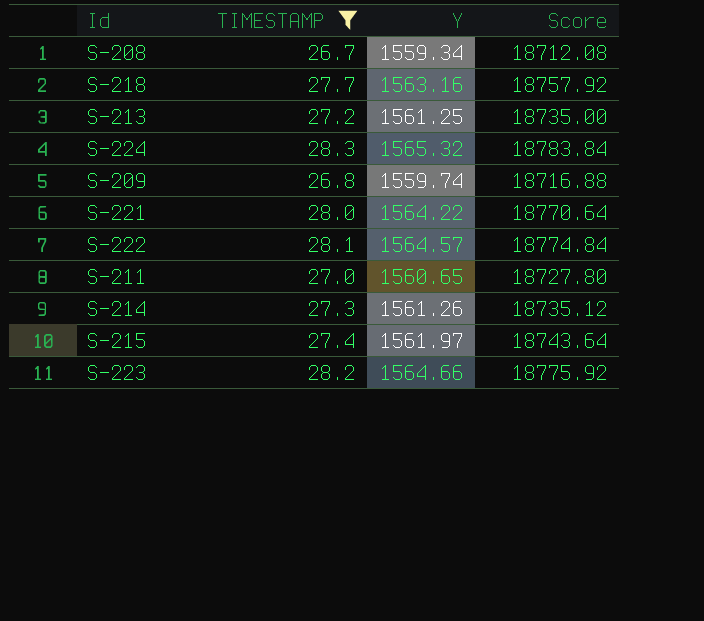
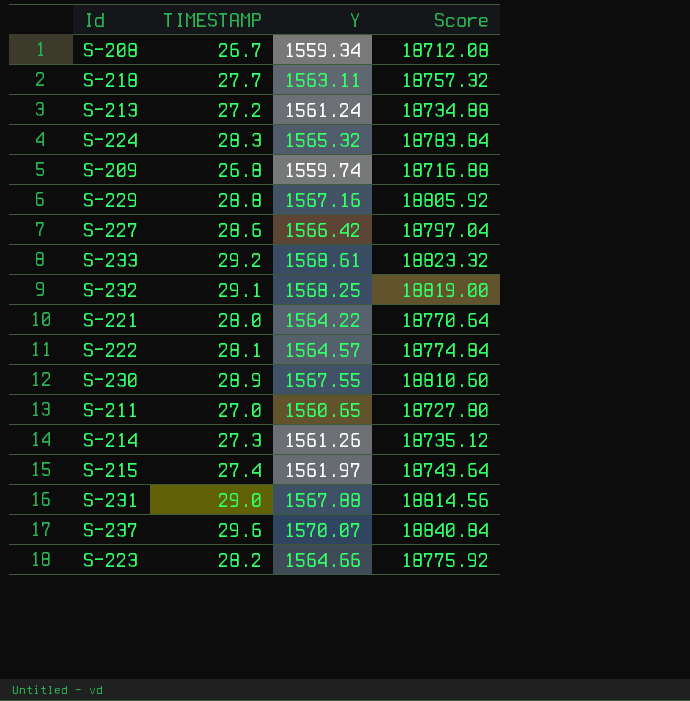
filter: TIMESTAMP <= 28.3 -> none
S-218 | Y: 1563.16 -> 1563.11
S-218 | Score: 18757.92 -> 18757.32
S-213 | Y: 1561.25 -> 1561.24
S-213 | Score: 18735.00 -> 18734.88

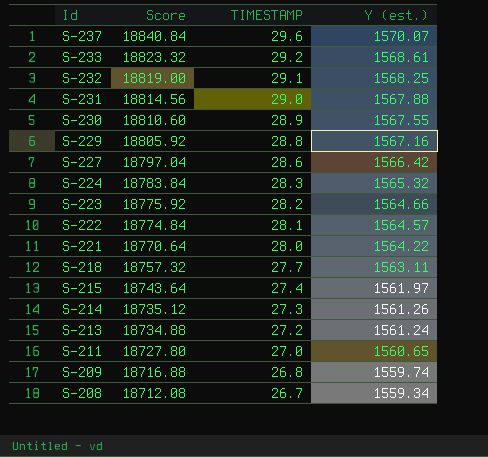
row order: none -> Id descending
column Score | position: 4 -> 2
column name: Y -> Y (est.)

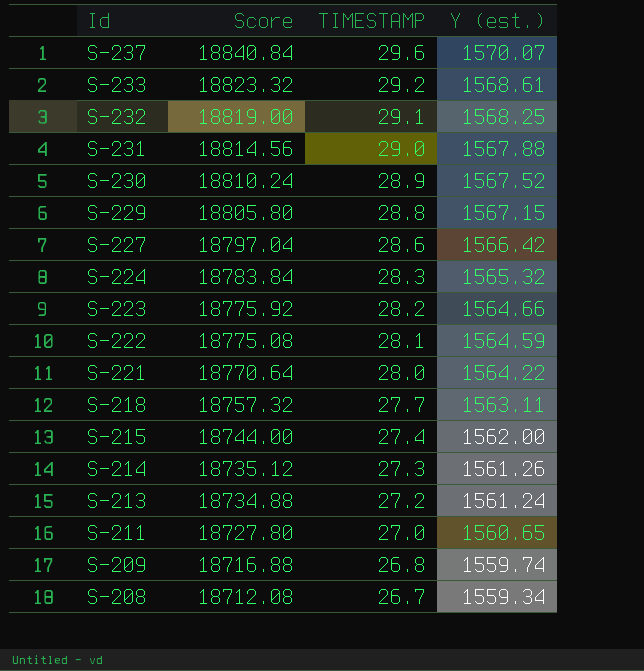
S-230 | Score: 18810.60 -> 18810.24
S-230 | Y (est.): 1567.55 -> 1567.52
S-229 | Score: 18805.92 -> 18805.80
S-229 | Y (est.): 1567.16 -> 1567.15
S-222 | Score: 18774.84 -> 18775.08
S-222 | Y (est.): 1564.57 -> 1564.59
S-215 | Score: 18743.64 -> 18744.00
S-215 | Y (est.): 1561.97 -> 1562.00

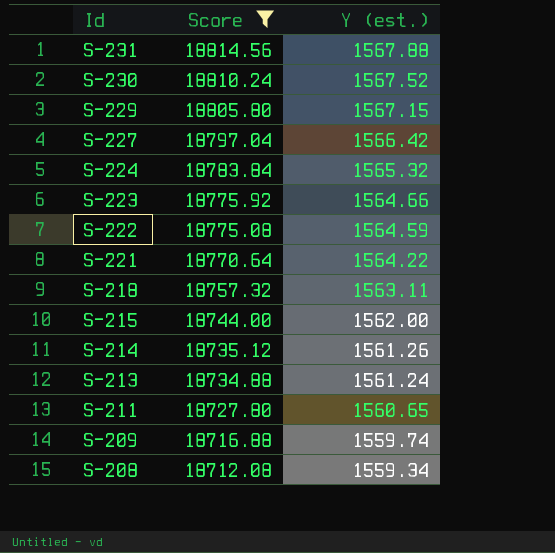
filter: none -> Score <= 18814.56
column TIMESTAMP | position: 3 -> none

